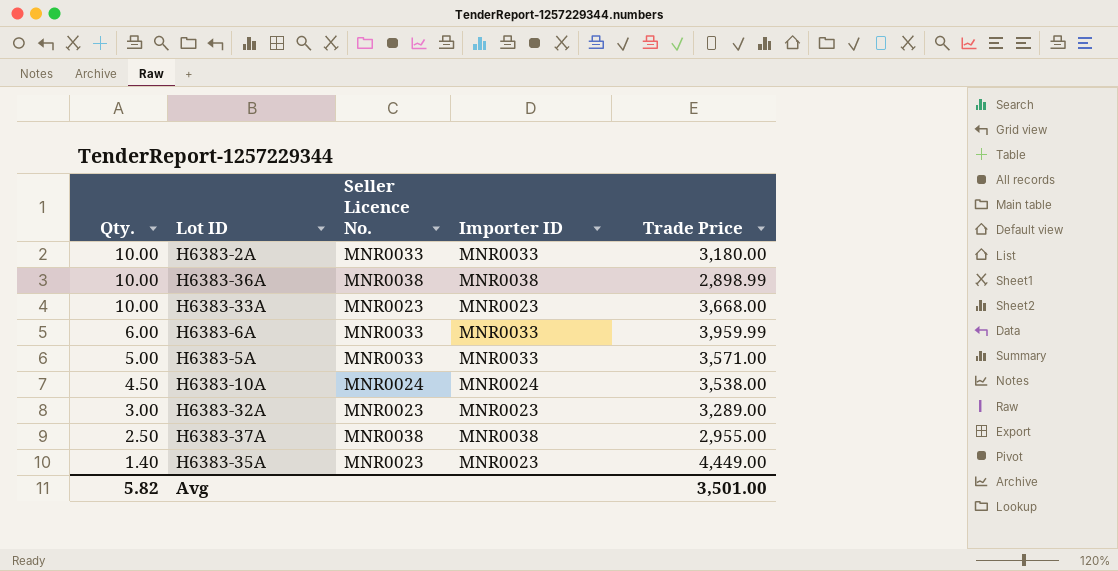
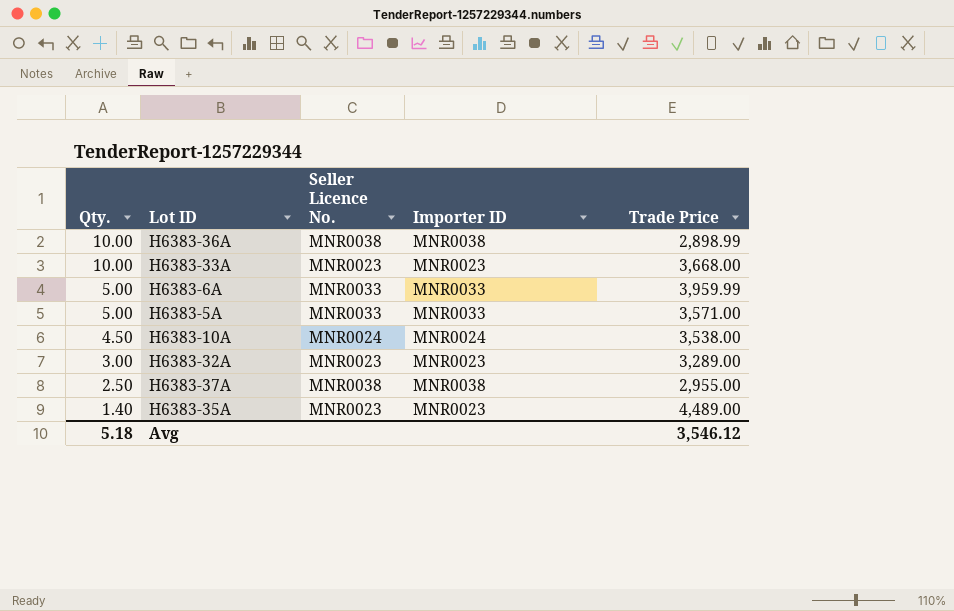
row H6383-2A: 10.00 | MNR0033 | MNR0033 | 3,180.00 -> none
H6383-6A | Qty.: 6.00 -> 5.00
H6383-35A | Trade Price: 4,449.00 -> 4,489.00
Avg | Qty.: 5.82 -> 5.18
Avg | Trade Price: 3,501.00 -> 3,546.12

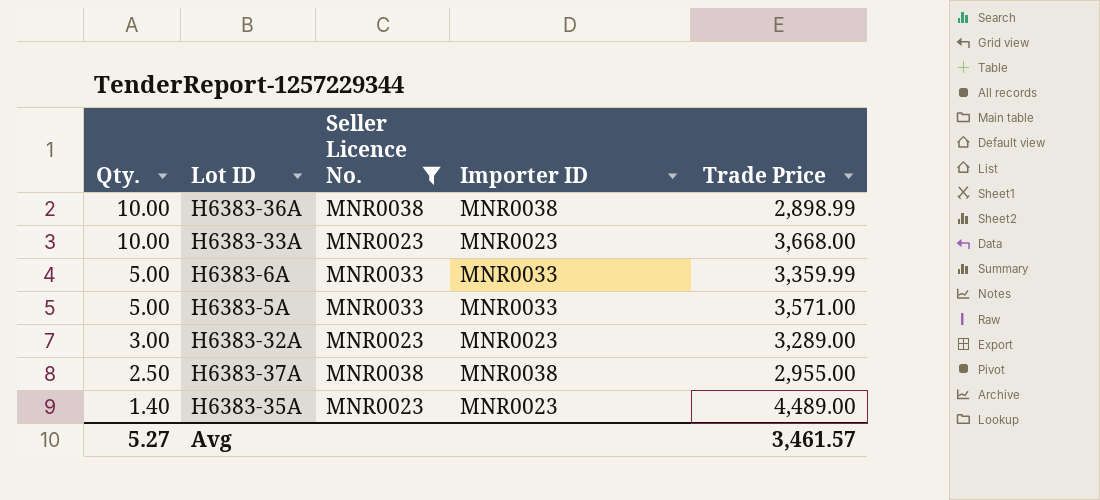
filter: none -> Seller Licence No. != MNR0024
H6383-6A | Trade Price: 3,959.99 -> 3,359.99
Avg | Qty.: 5.18 -> 5.27
Avg | Trade Price: 3,546.12 -> 3,461.57

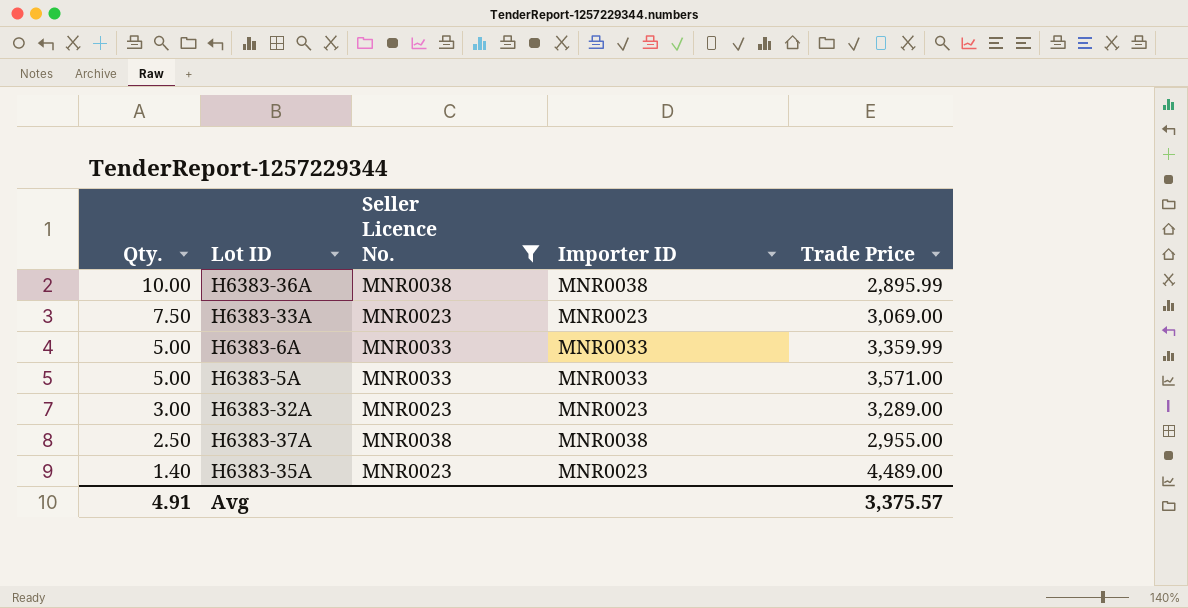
H6383-36A | Trade Price: 2,898.99 -> 2,895.99
H6383-33A | Qty.: 10.00 -> 7.50
H6383-33A | Trade Price: 3,668.00 -> 3,069.00
Avg | Qty.: 5.27 -> 4.91
Avg | Trade Price: 3,461.57 -> 3,375.57

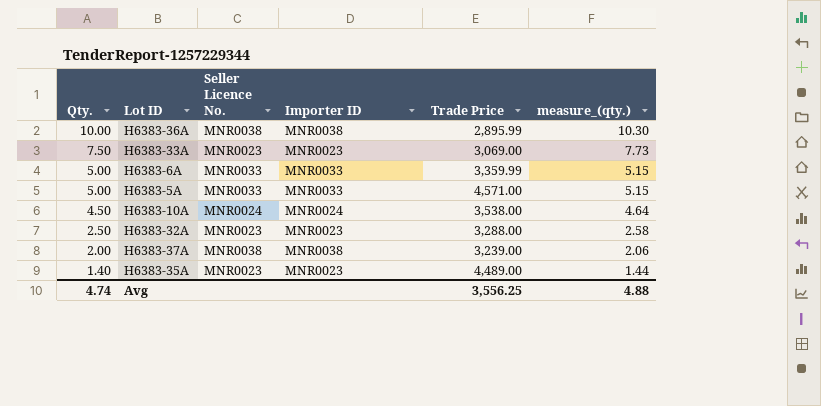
filter: Seller Licence No. != MNR0024 -> none
column measure_(qty.) | formula: none -> [Qty.] * 1.03
H6383-5A | Trade Price: 3,571.00 -> 4,571.00
H6383-32A | Qty.: 3.00 -> 2.50
H6383-32A | Trade Price: 3,289.00 -> 3,288.00
H6383-37A | Qty.: 2.50 -> 2.00
H6383-37A | Trade Price: 2,955.00 -> 3,239.00
Avg | Qty.: 4.91 -> 4.74
Avg | Trade Price: 3,375.57 -> 3,556.25

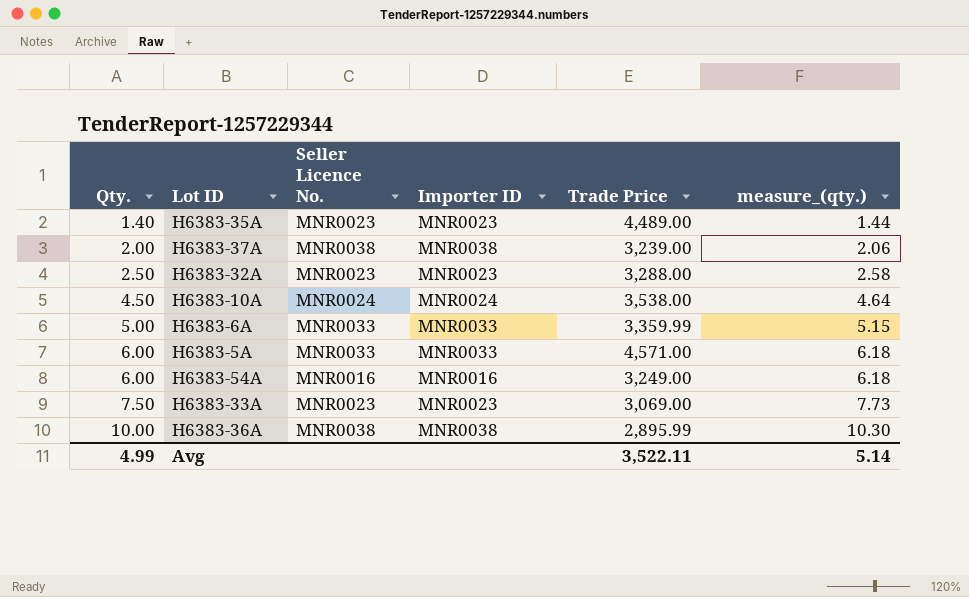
row order: Qty. descending -> Qty. ascending
H6383-5A | Qty.: 5.00 -> 6.00
H6383-5A | measure_(qty.): 5.15 -> 6.18
row H6383-54A: none -> 6.00 | MNR0016 | MNR0016 | 3,249.00 | 6.18
Avg | Qty.: 4.74 -> 4.99
Avg | Trade Price: 3,556.25 -> 3,522.11
Avg | measure_(qty.): 4.88 -> 5.14

